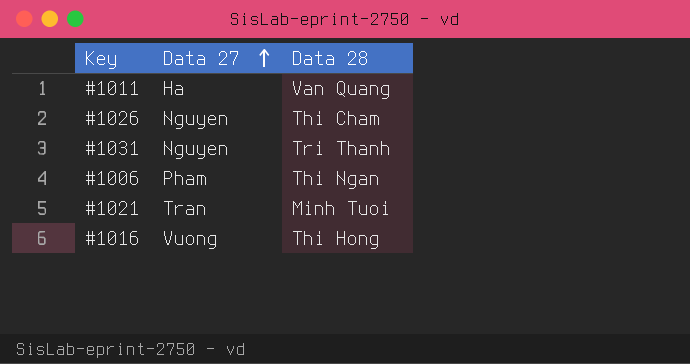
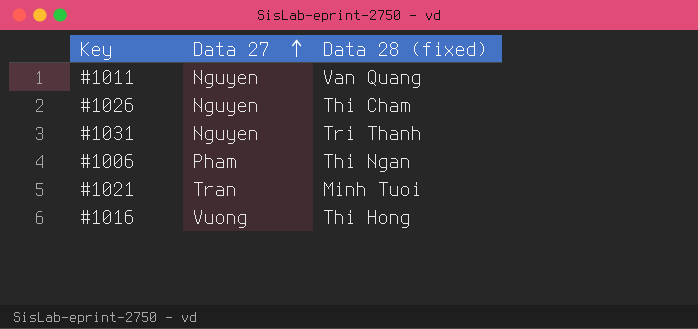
column name: Data 28 -> Data 28 (fixed)
#1011 | Data 27: Ha -> Nguyen

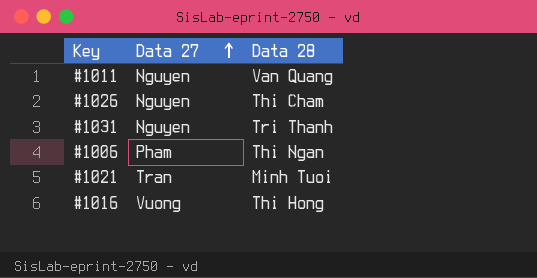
column name: Data 28 (fixed) -> Data 28

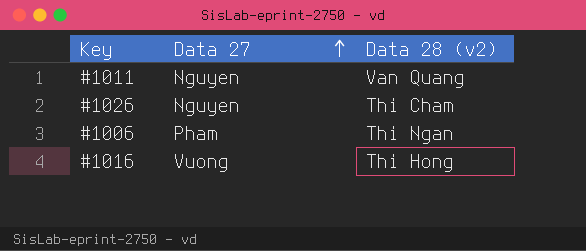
column name: Data 28 -> Data 28 (v2)
row #1031: Nguyen | Tri Thanh -> none
row #1021: Tran | Minh Tuoi -> none

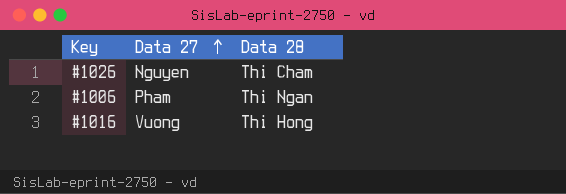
column name: Data 28 (v2) -> Data 28
row #1011: Nguyen | Van Quang -> none

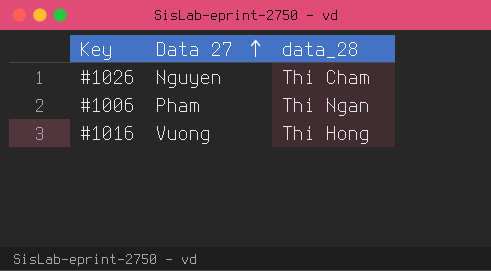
column name: Data 28 -> data_28

